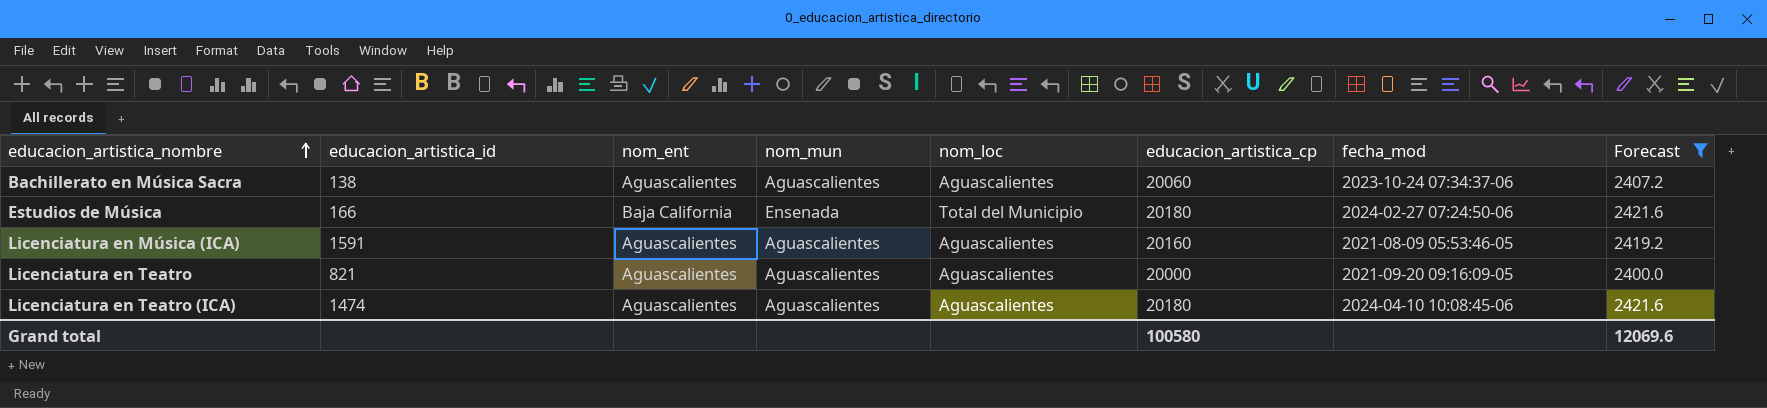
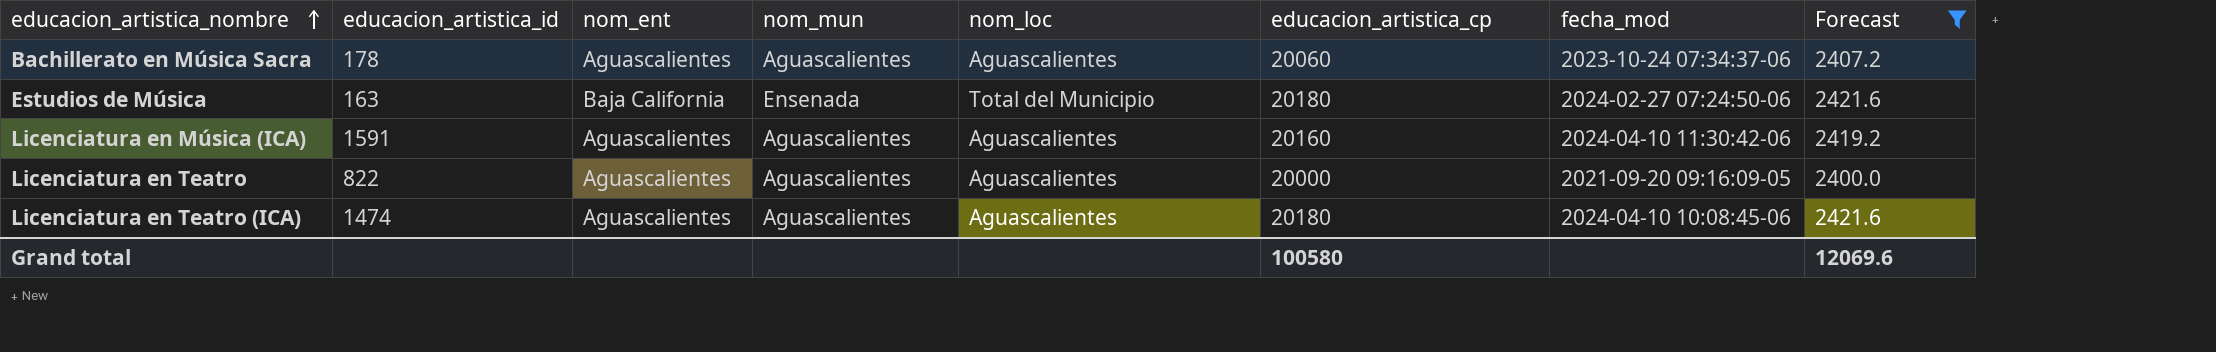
Bachillerato en Música Sacra | educacion_artistica_id: 138 -> 178
Estudios de Música | educacion_artistica_id: 166 -> 163
Licenciatura en Música (ICA) | fecha_mod: 2021-08-09 05:53:46-05 -> 2024-04-10 11:30:42-06
Licenciatura en Teatro | educacion_artistica_id: 821 -> 822

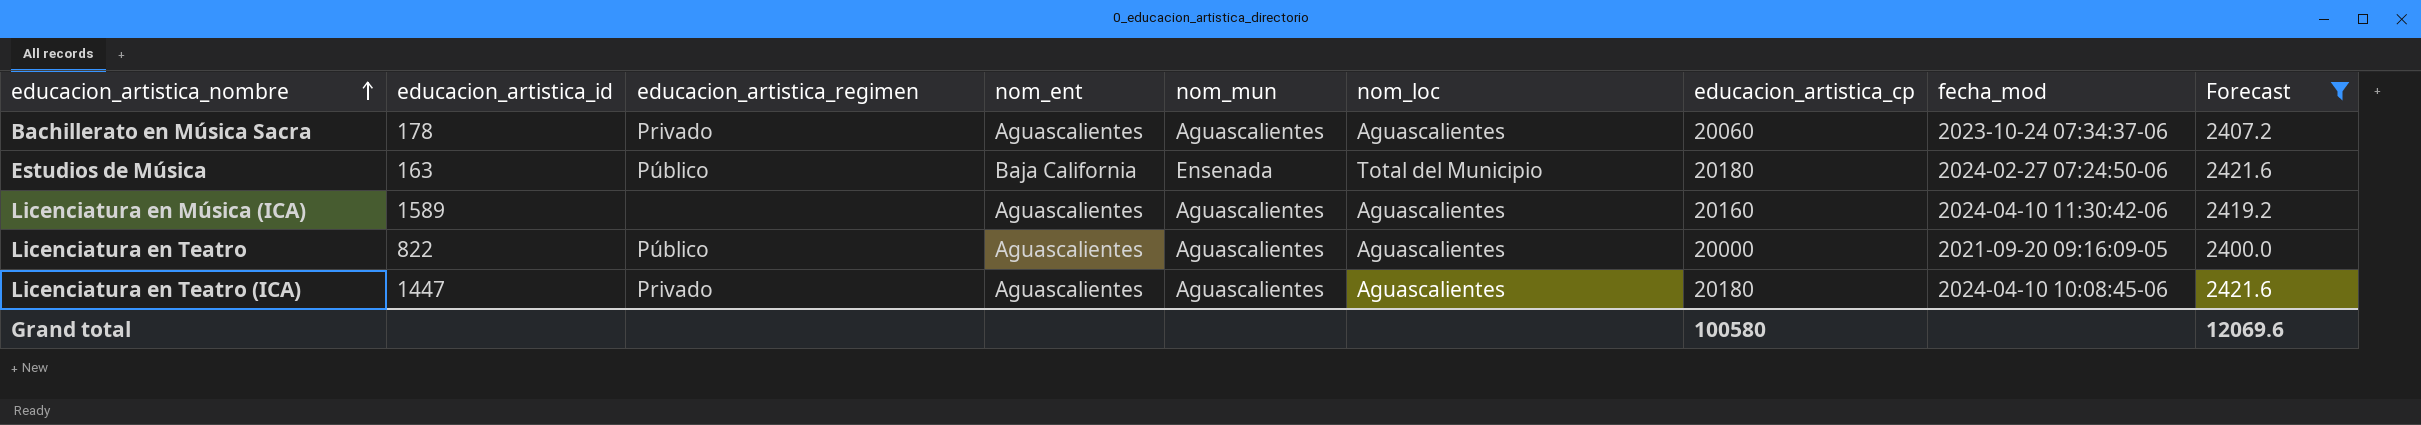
column educacion_artistica_regimen | position: none -> 3
Licenciatura en Música (ICA) | educacion_artistica_id: 1591 -> 1589
Licenciatura en Teatro (ICA) | educacion_artistica_id: 1474 -> 1447

